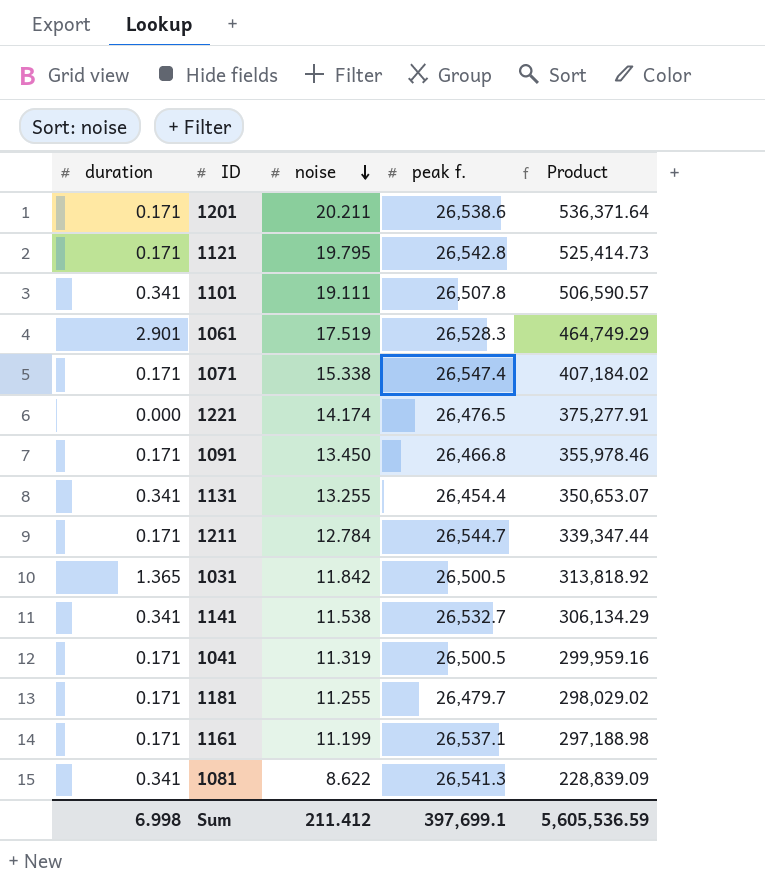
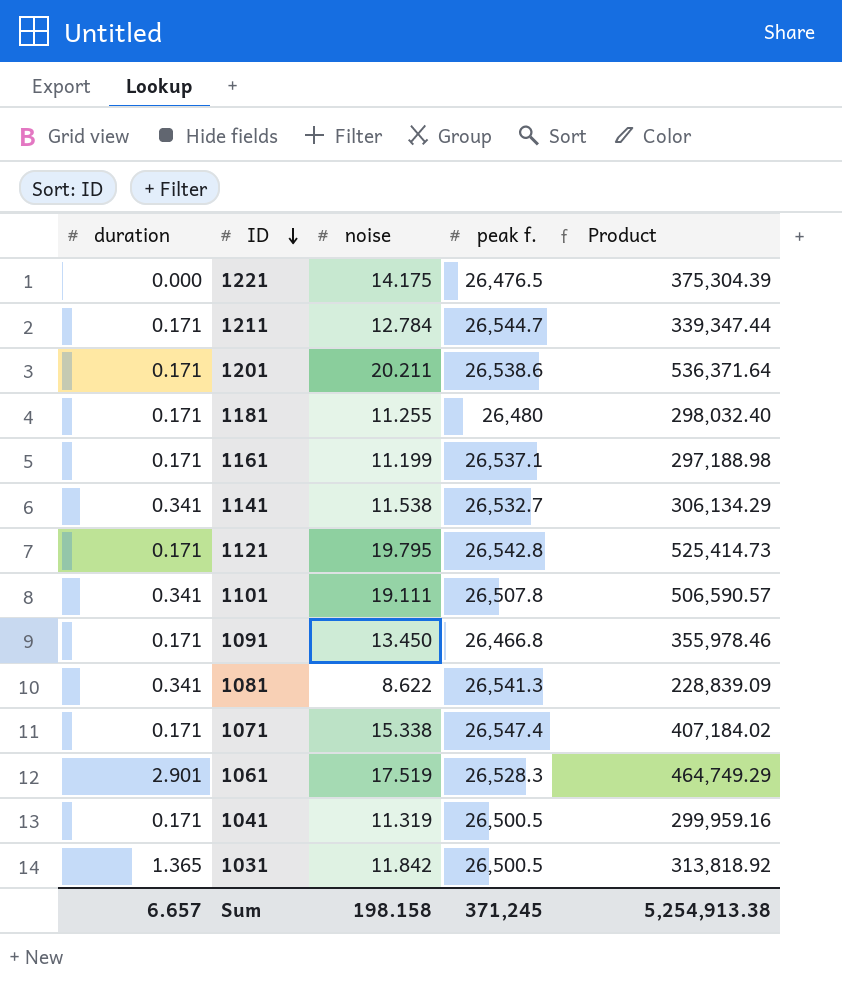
row order: noise descending -> ID descending
row 1131: 0.341 | 13.255 | 26,454.4 | 350,653.07 -> none
1221 | noise: 14.174 -> 14.175
1221 | Product: 375,277.91 -> 375,304.39
1181 | peak f.: 26,479.7 -> 26,480
1181 | Product: 298,029.02 -> 298,032.40
Sum | duration: 6.998 -> 6.657
Sum | noise: 211.412 -> 198.158
Sum | peak f.: 397,699.1 -> 371,245
Sum | Product: 5,605,536.59 -> 5,254,913.38

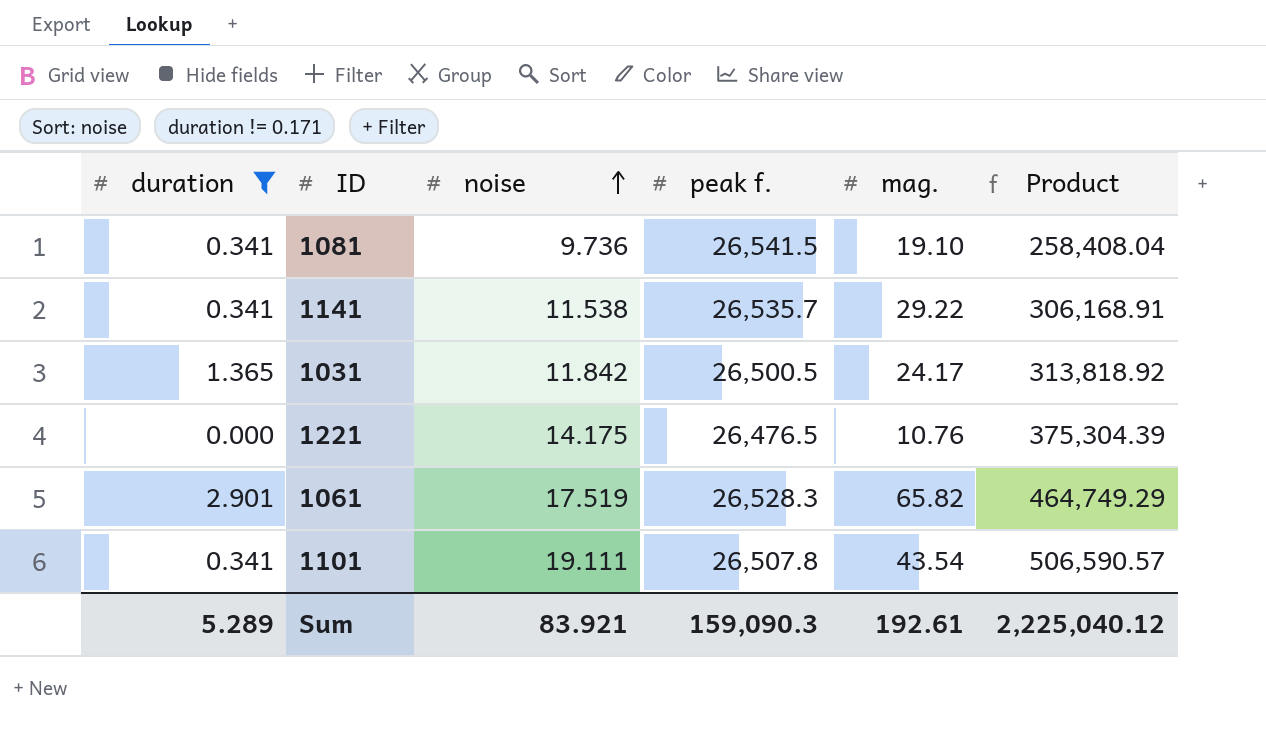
filter: none -> duration != 0.171
row order: ID descending -> noise ascending
column mag. | position: none -> 5
1081 | noise: 8.622 -> 9.736
1081 | peak f.: 26,541.3 -> 26,541.5
1081 | Product: 228,839.09 -> 258,408.04
1141 | peak f.: 26,532.7 -> 26,535.7
1141 | Product: 306,134.29 -> 306,168.91
Sum | duration: 6.657 -> 5.289
Sum | noise: 198.158 -> 83.921
Sum | peak f.: 371,245 -> 159,090.3
Sum | Product: 5,254,913.38 -> 2,225,040.12

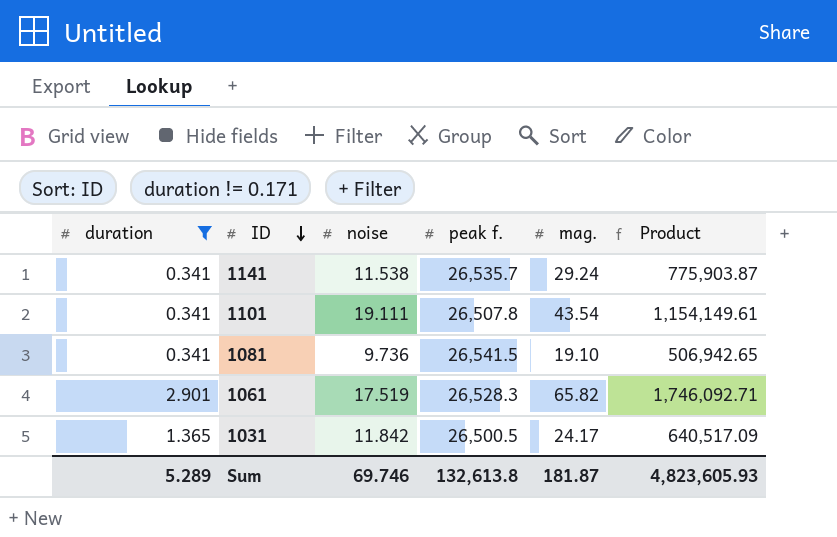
row order: noise ascending -> ID descending
column Product | formula: [noise] * [peak f.] -> [peak f.] * [mag.]
row 1221: 0.000 | 14.175 | 26,476.5 | 10.76 | 375,304.39 -> none
1141 | mag.: 29.22 -> 29.24
Sum | noise: 83.921 -> 69.746
Sum | peak f.: 159,090.3 -> 132,613.8
Sum | mag.: 192.61 -> 181.87
Sum | Product: 2,225,040.12 -> 4,823,605.93

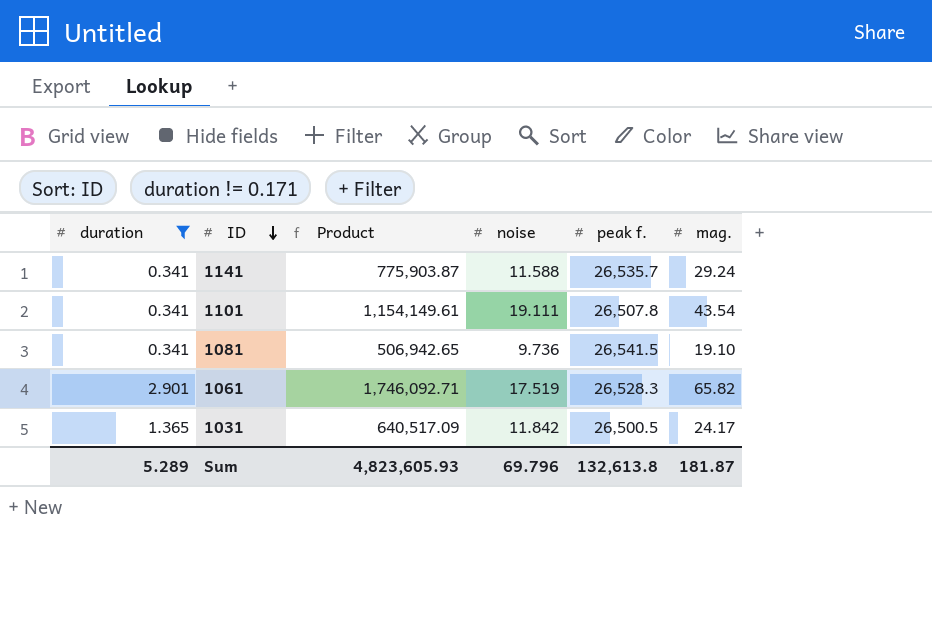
column Product | position: 6 -> 3
1141 | noise: 11.538 -> 11.588
Sum | noise: 69.746 -> 69.796

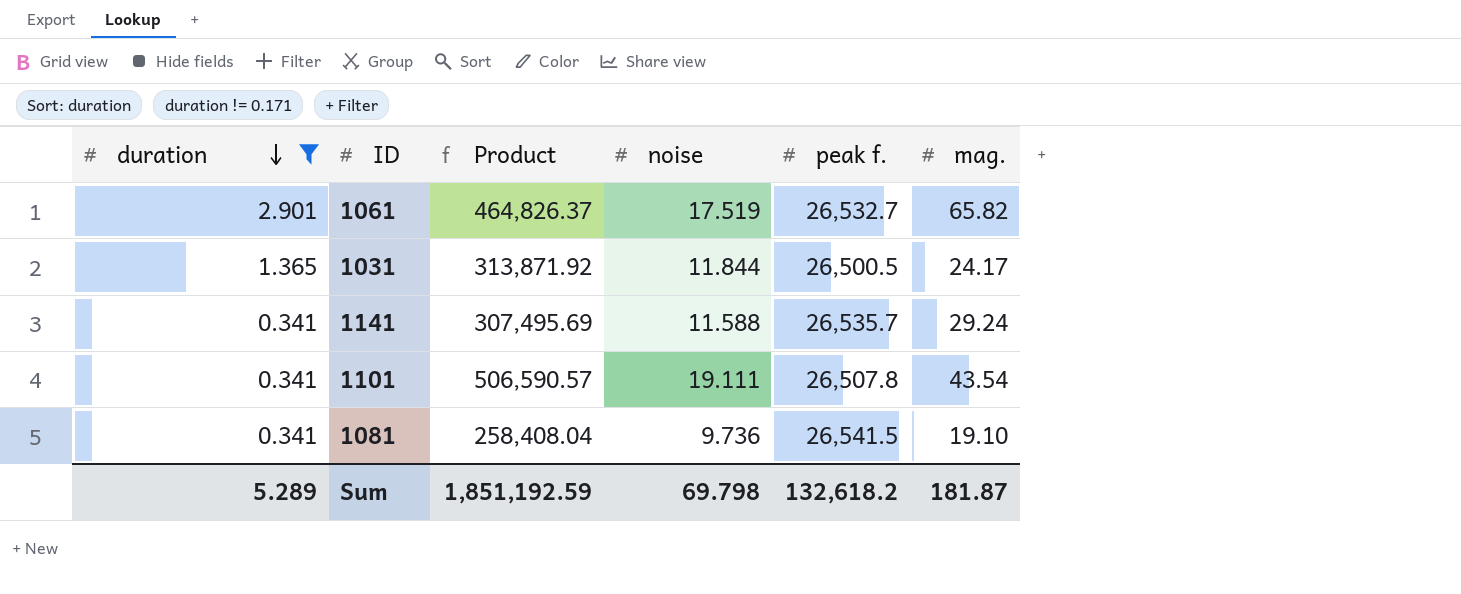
row order: ID descending -> duration descending
column Product | formula: [peak f.] * [mag.] -> [noise] * [peak f.]
1061 | peak f.: 26,528.3 -> 26,532.7
1031 | noise: 11.842 -> 11.844
Sum | Product: 4,823,605.93 -> 1,851,192.59
Sum | noise: 69.796 -> 69.798
Sum | peak f.: 132,613.8 -> 132,618.2

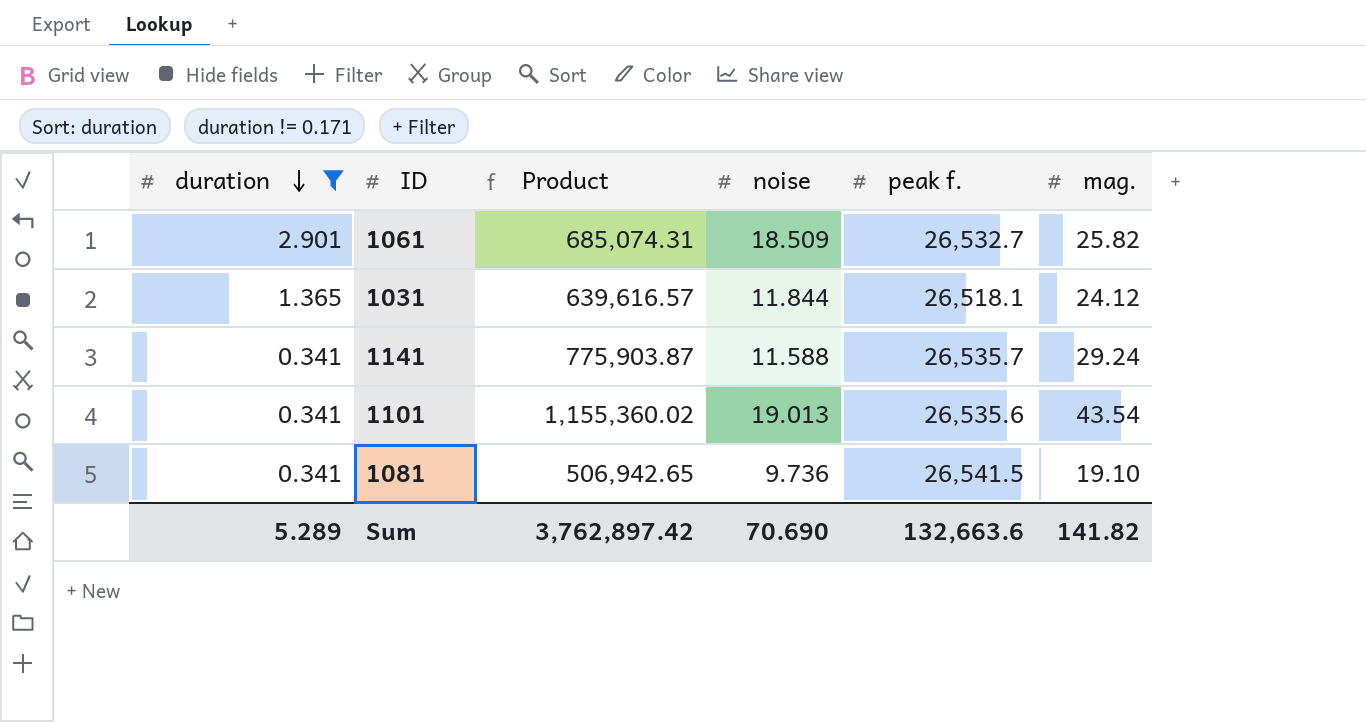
column Product | formula: [noise] * [peak f.] -> [peak f.] * [mag.]
1061 | noise: 17.519 -> 18.509
1061 | mag.: 65.82 -> 25.82
1031 | peak f.: 26,500.5 -> 26,518.1
1031 | mag.: 24.17 -> 24.12
1101 | noise: 19.111 -> 19.013
1101 | peak f.: 26,507.8 -> 26,535.6
Sum | Product: 1,851,192.59 -> 3,762,897.42
Sum | noise: 69.798 -> 70.690
Sum | peak f.: 132,618.2 -> 132,663.6
Sum | mag.: 181.87 -> 141.82

